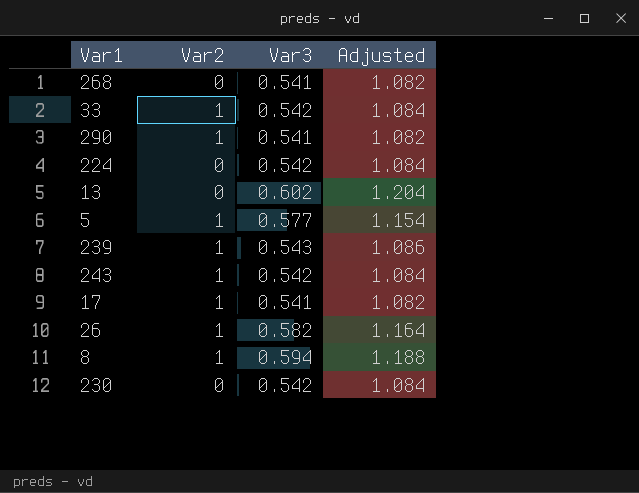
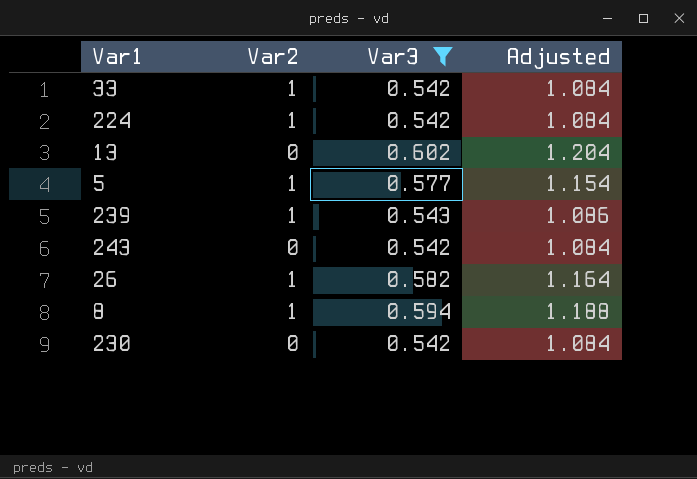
filter: none -> Var3 != 0.541
224 | Var2: 0 -> 1
243 | Var2: 1 -> 0

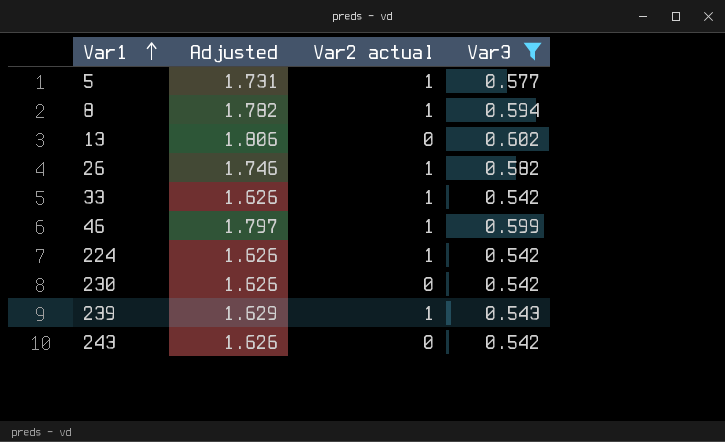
row order: none -> Var1 ascending
column Adjusted | formula: [Var3] * 2 -> [Var3] * 3
column Adjusted | position: 4 -> 2
column name: Var2 -> Var2 actual
row 46: none -> 1.797 | 1 | 0.599

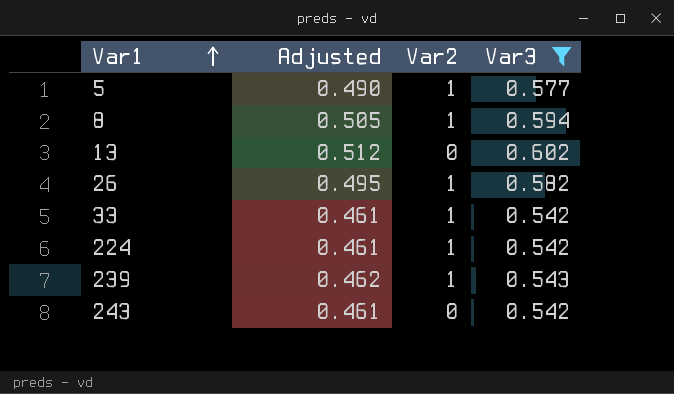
column Adjusted | formula: [Var3] * 3 -> [Var3] * 0.85
column name: Var2 actual -> Var2
row 46: 1.797 | 1 | 0.599 -> none
row 230: 1.626 | 0 | 0.542 -> none

